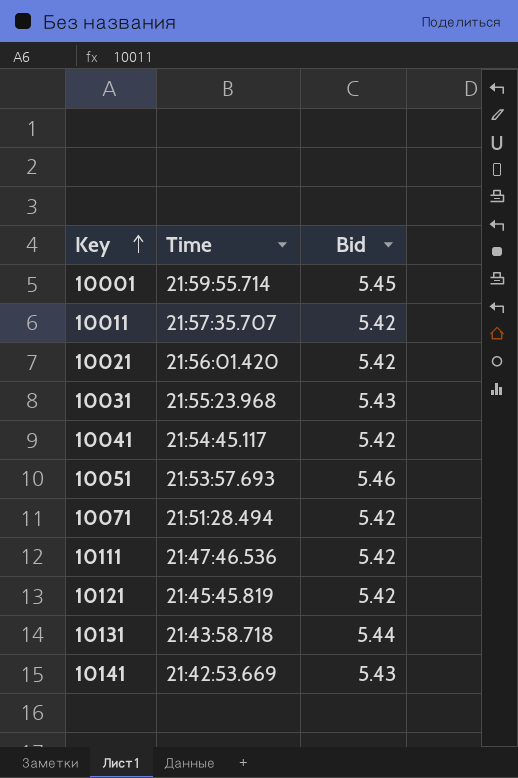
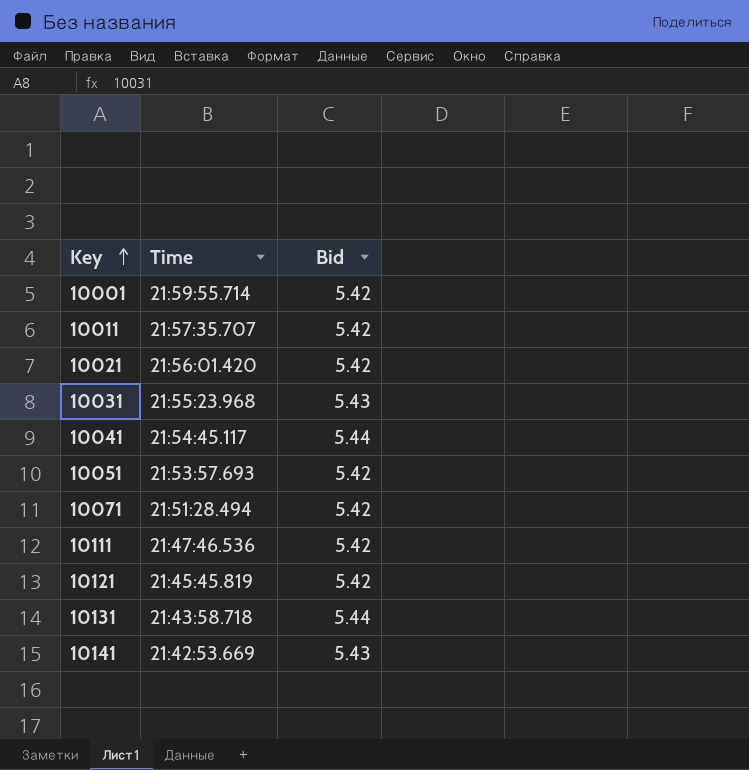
10001 | Bid: 5.45 -> 5.42
10041 | Bid: 5.42 -> 5.44
10051 | Bid: 5.46 -> 5.42

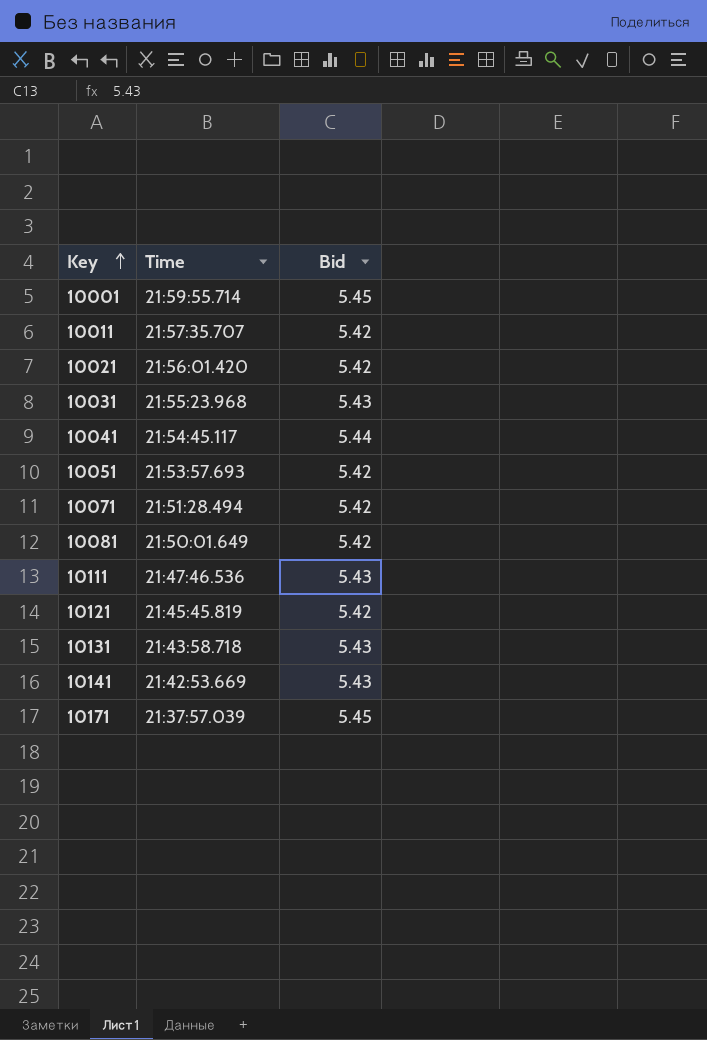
10001 | Bid: 5.42 -> 5.45
row 10081: none -> 21:50:01.649 | 5.42
10111 | Bid: 5.42 -> 5.43
10131 | Bid: 5.44 -> 5.43
row 10171: none -> 21:37:57.039 | 5.45

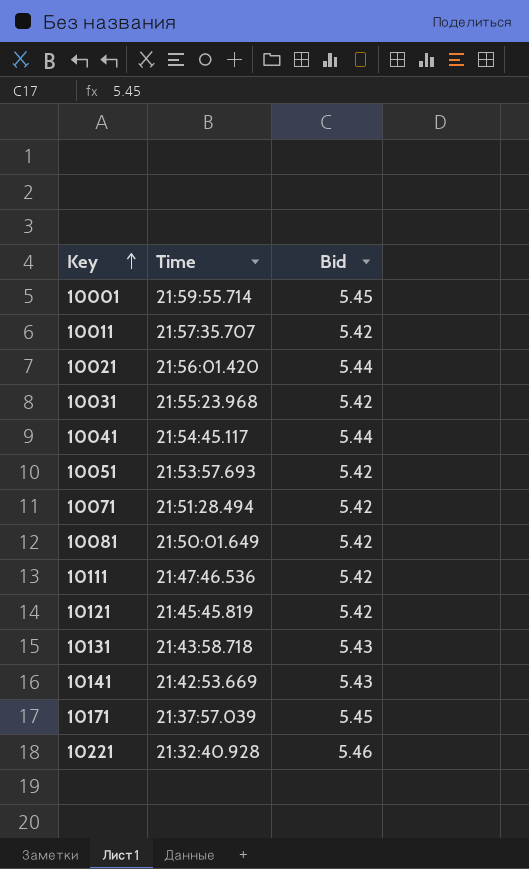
10021 | Bid: 5.42 -> 5.44
10031 | Bid: 5.43 -> 5.42
10111 | Bid: 5.43 -> 5.42
row 10221: none -> 21:32:40.928 | 5.46

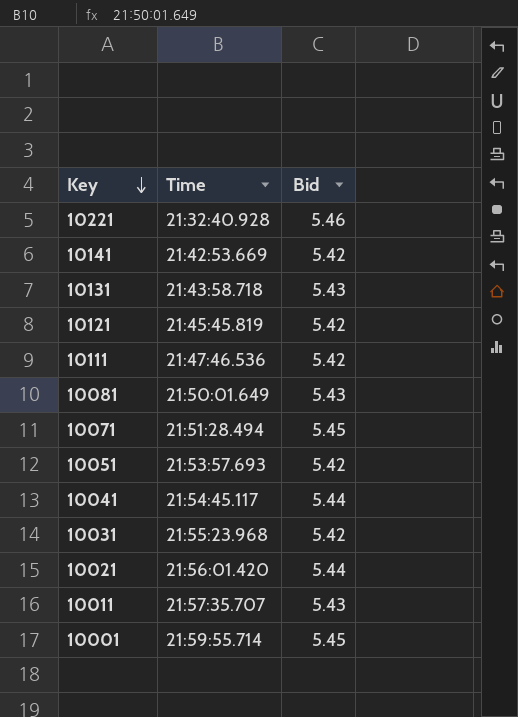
row order: Key ascending -> Key descending
row 10171: 21:37:57.039 | 5.45 -> none
10141 | Bid: 5.43 -> 5.42
10081 | Bid: 5.42 -> 5.43
10071 | Bid: 5.42 -> 5.45
10011 | Bid: 5.42 -> 5.43

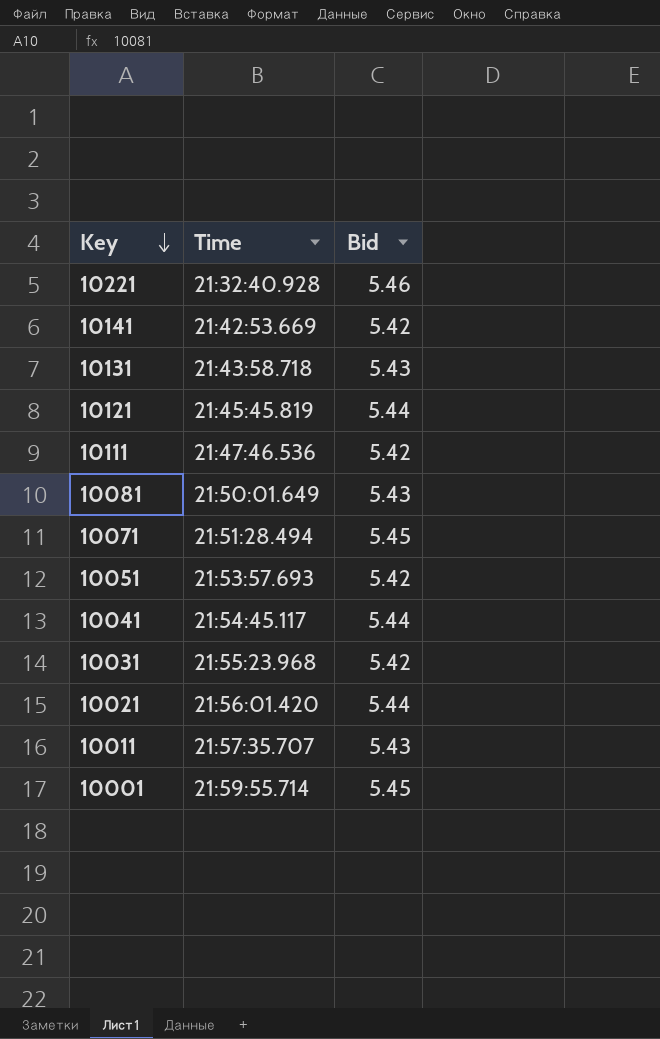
10121 | Bid: 5.42 -> 5.44

